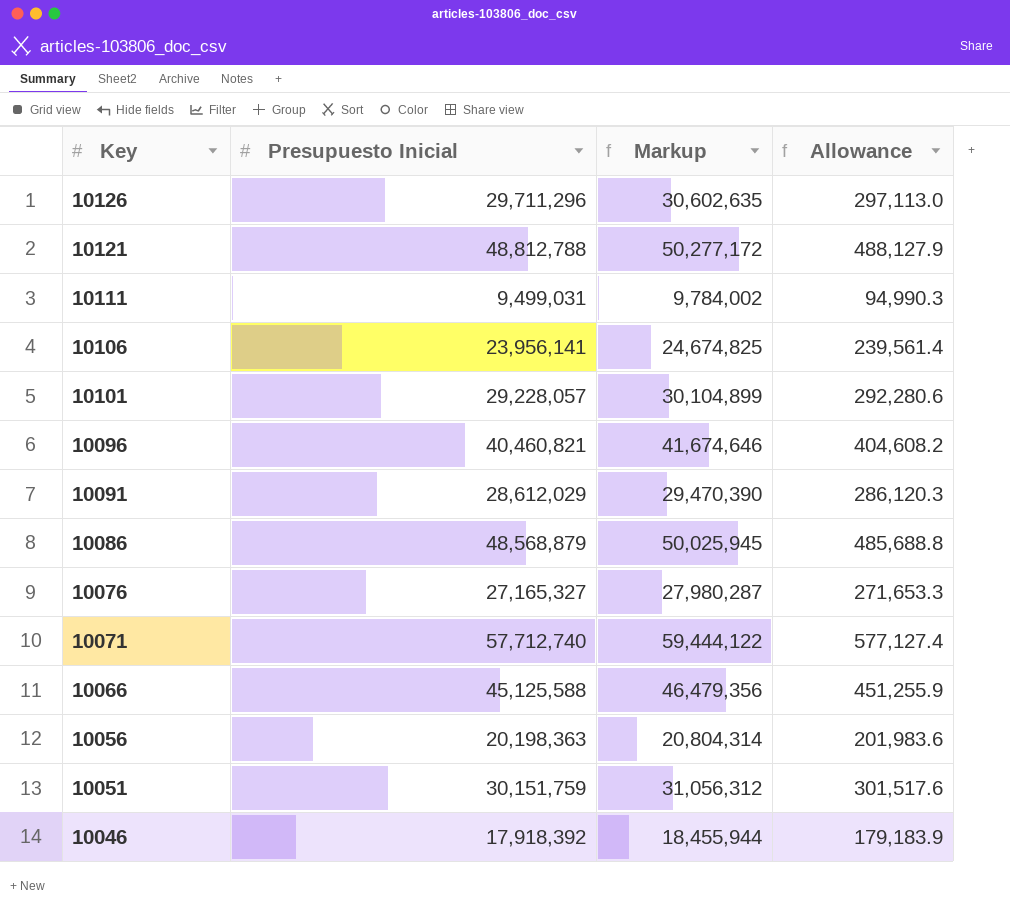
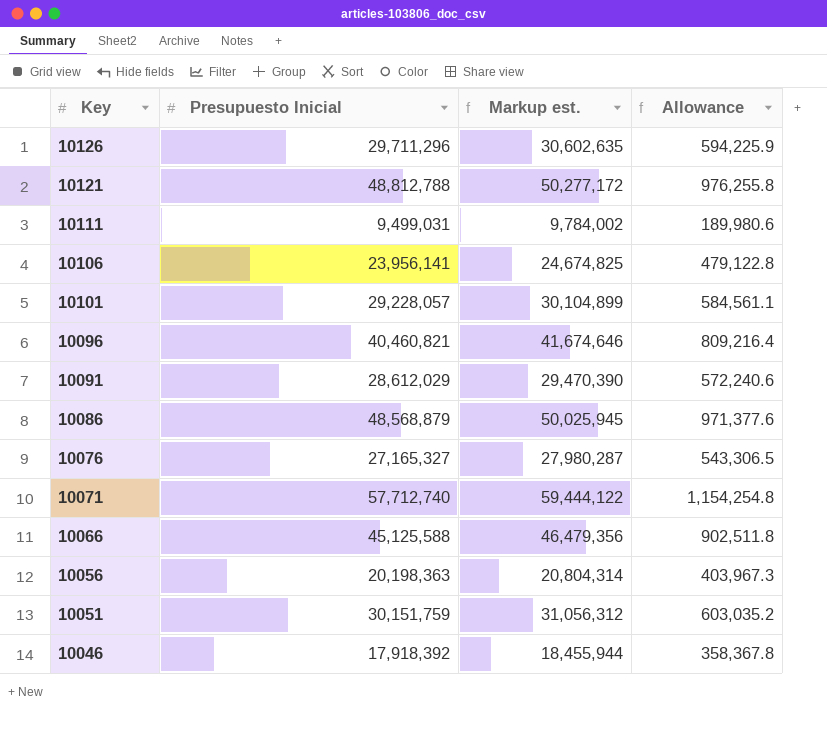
column name: Markup -> Markup est.
column Allowance | formula: [Presupuesto Inicial] * 0.01 -> [Presupuesto Inicial] * 0.02

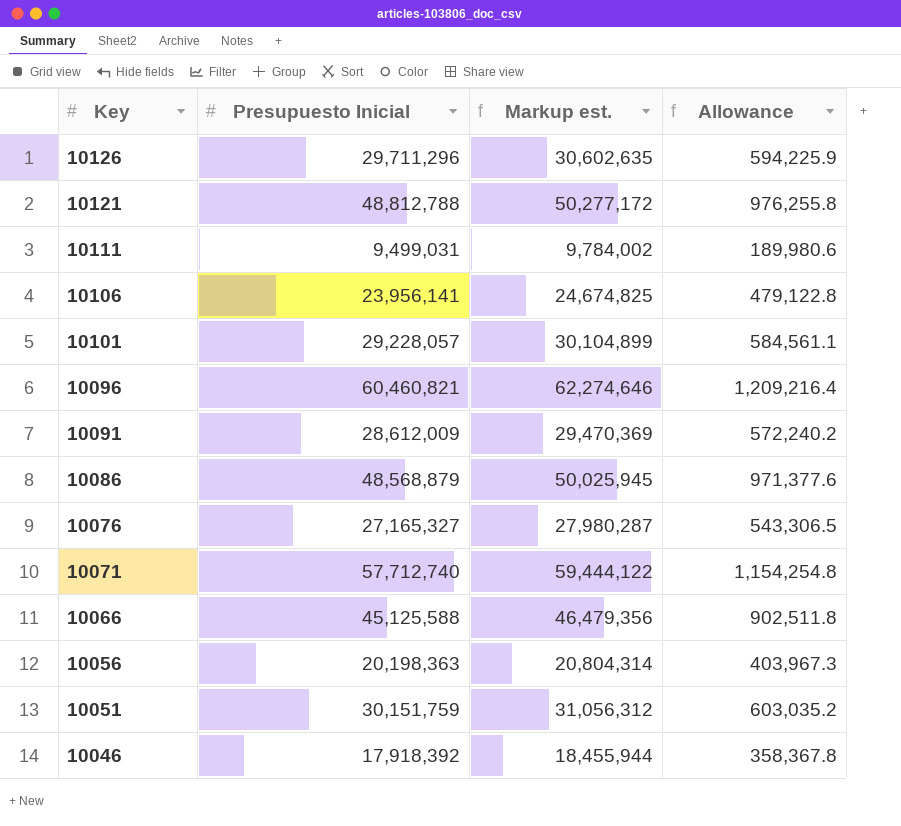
10096 | Presupuesto Inicial: 40,460,821 -> 60,460,821
10096 | Markup est.: 41,674,646 -> 62,274,646
10096 | Allowance: 809,216.4 -> 1,209,216.4
10091 | Presupuesto Inicial: 28,612,029 -> 28,612,009
10091 | Markup est.: 29,470,390 -> 29,470,369
10091 | Allowance: 572,240.6 -> 572,240.2

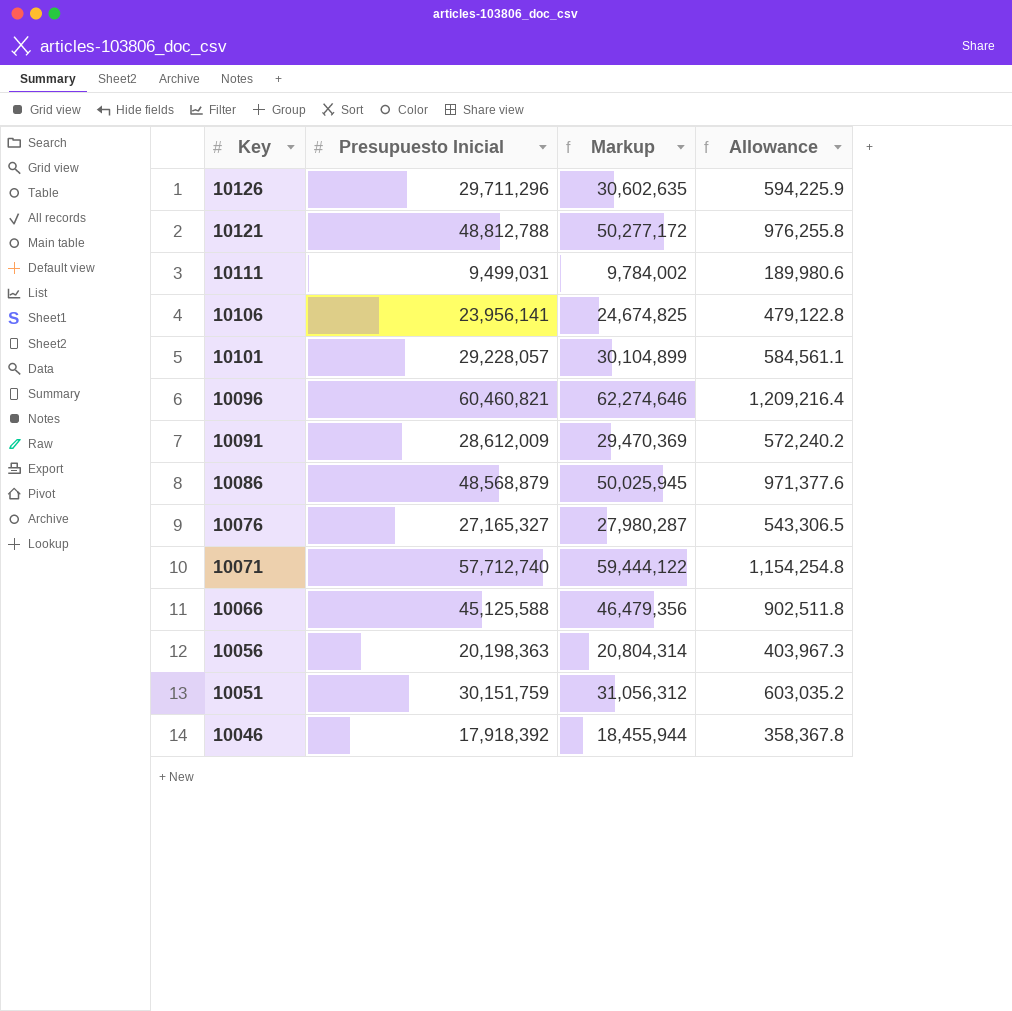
column name: Markup est. -> Markup

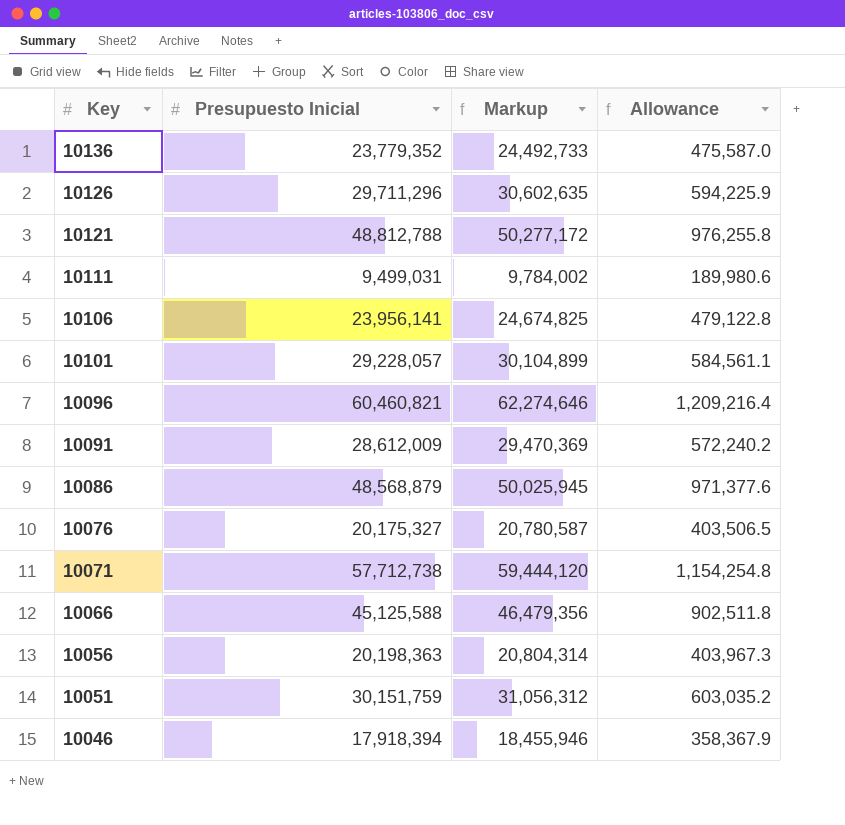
row 10136: none -> 23,779,352 | 24,492,733 | 475,587.0
10076 | Presupuesto Inicial: 27,165,327 -> 20,175,327
10076 | Markup: 27,980,287 -> 20,780,587
10076 | Allowance: 543,306.5 -> 403,506.5
10071 | Presupuesto Inicial: 57,712,740 -> 57,712,738
10071 | Markup: 59,444,122 -> 59,444,120
10046 | Presupuesto Inicial: 17,918,392 -> 17,918,394
10046 | Markup: 18,455,944 -> 18,455,946
10046 | Allowance: 358,367.8 -> 358,367.9

